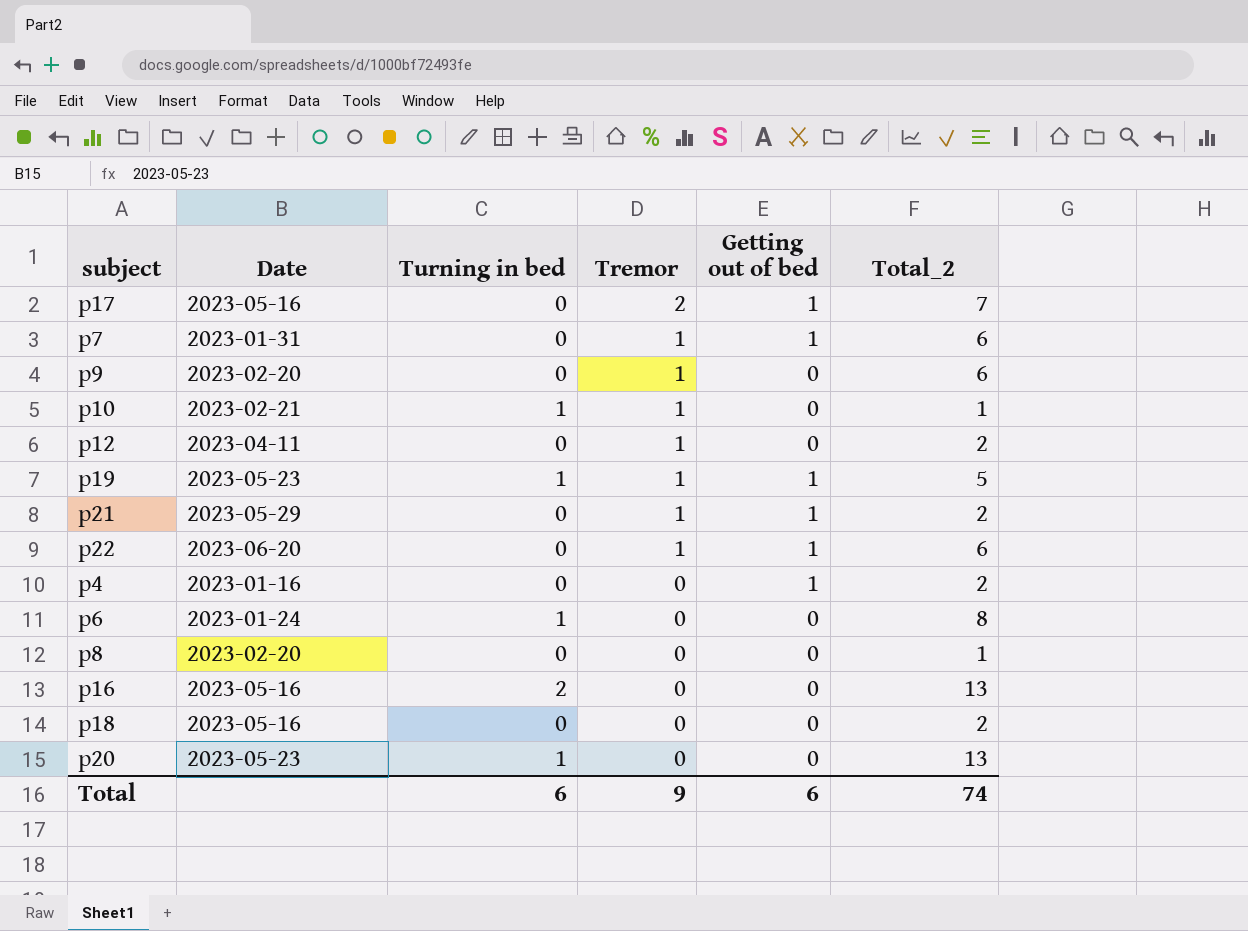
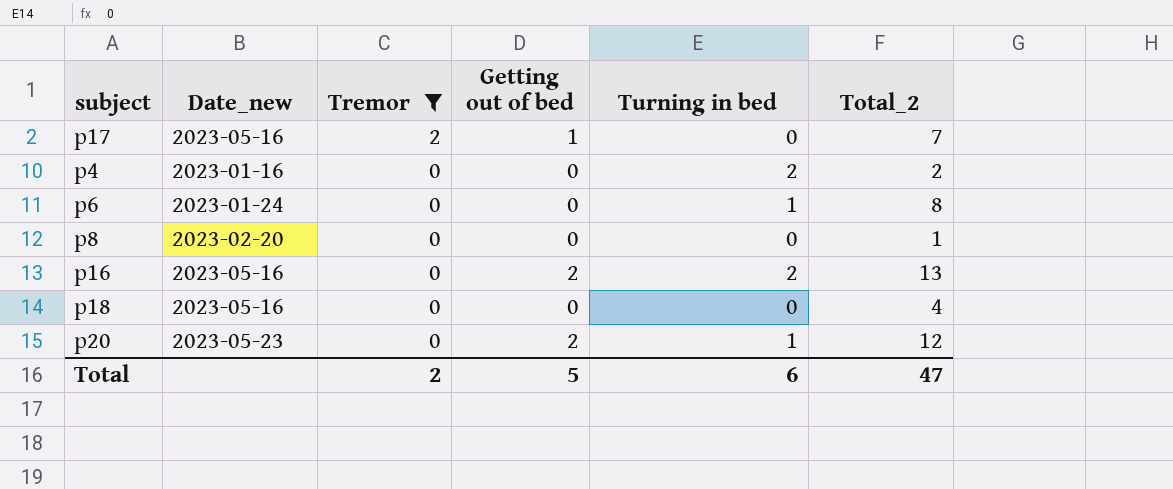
filter: none -> Tremor != 1
column name: Date -> Date_new
column Turning in bed | position: 3 -> 5
p4 | Getting out of bed: 1 -> 0
p4 | Turning in bed: 0 -> 2
p16 | Getting out of bed: 0 -> 2
p18 | Total_2: 2 -> 4
p20 | Getting out of bed: 0 -> 2
p20 | Total_2: 13 -> 12
Total | Tremor: 9 -> 2
Total | Getting out of bed: 6 -> 5
Total | Total_2: 74 -> 47

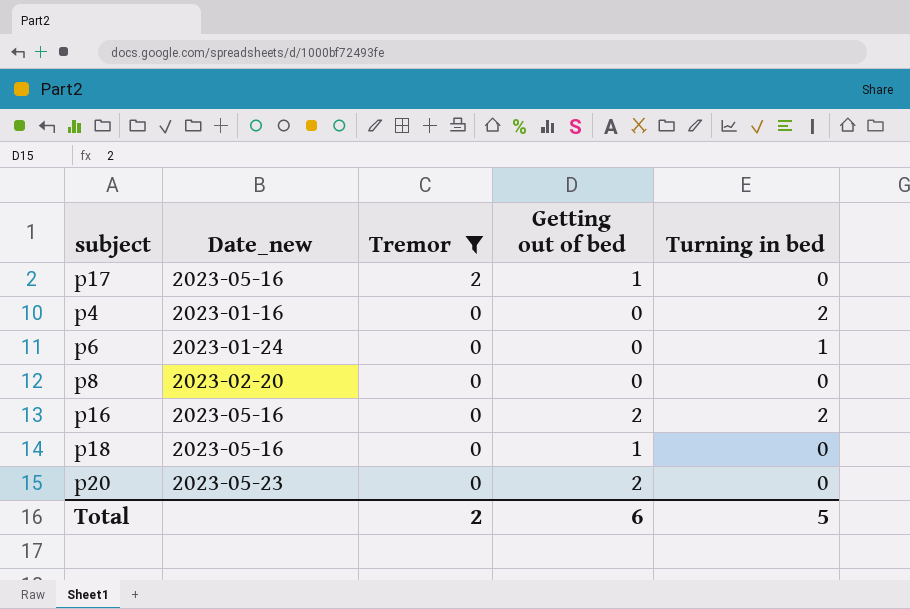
column Total_2 | position: 6 -> none
p18 | Getting out of bed: 0 -> 1
p20 | Turning in bed: 1 -> 0
Total | Getting out of bed: 5 -> 6
Total | Turning in bed: 6 -> 5

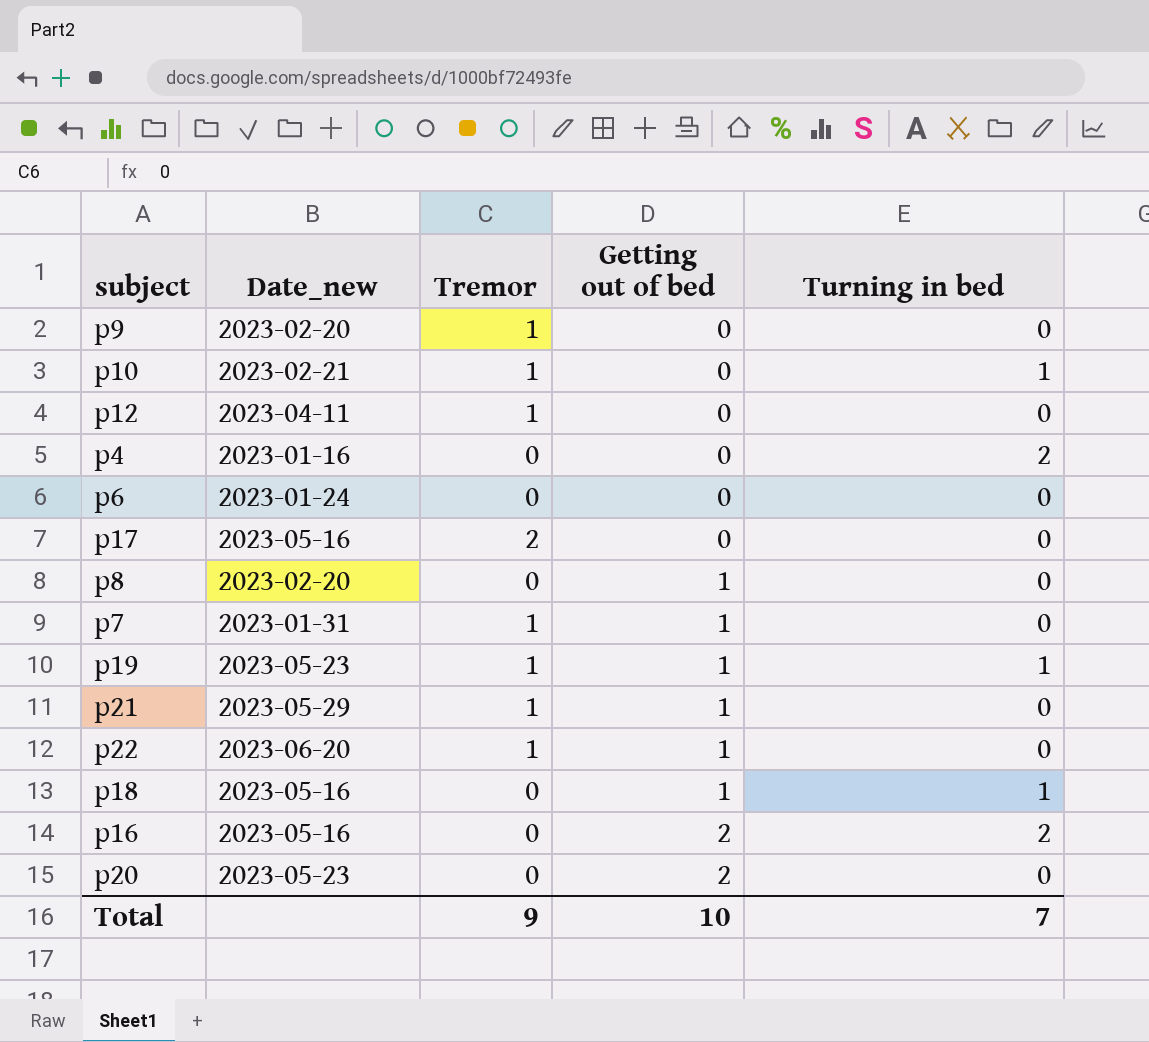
filter: Tremor != 1 -> none
row order: Tremor descending -> Getting out of bed ascending
p6 | Turning in bed: 1 -> 0
p17 | Getting out of bed: 1 -> 0
p8 | Getting out of bed: 0 -> 1
p18 | Turning in bed: 0 -> 1
Total | Tremor: 2 -> 9
Total | Getting out of bed: 6 -> 10
Total | Turning in bed: 5 -> 7

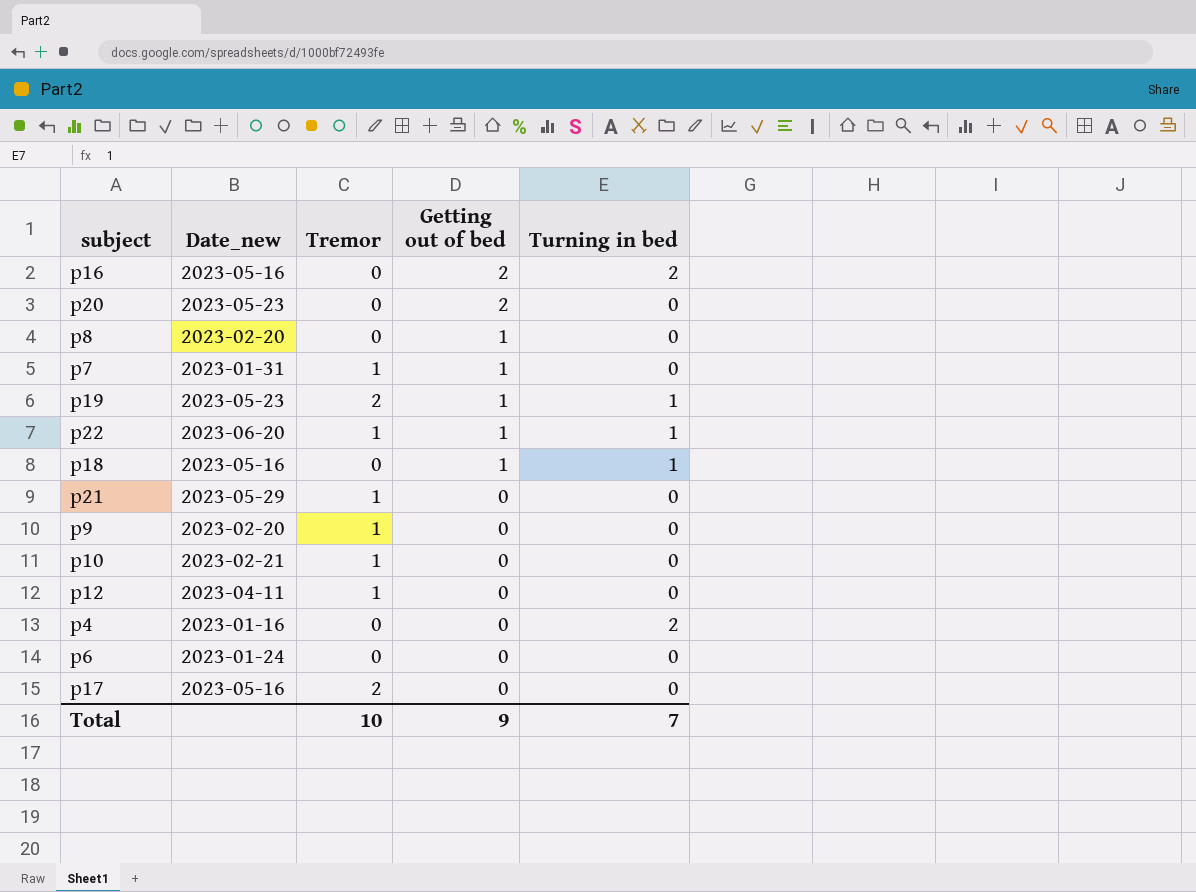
row order: Getting out of bed ascending -> Getting out of bed descending
p19 | Tremor: 1 -> 2
p22 | Turning in bed: 0 -> 1
p21 | Getting out of bed: 1 -> 0
p10 | Turning in bed: 1 -> 0
Total | Tremor: 9 -> 10
Total | Getting out of bed: 10 -> 9

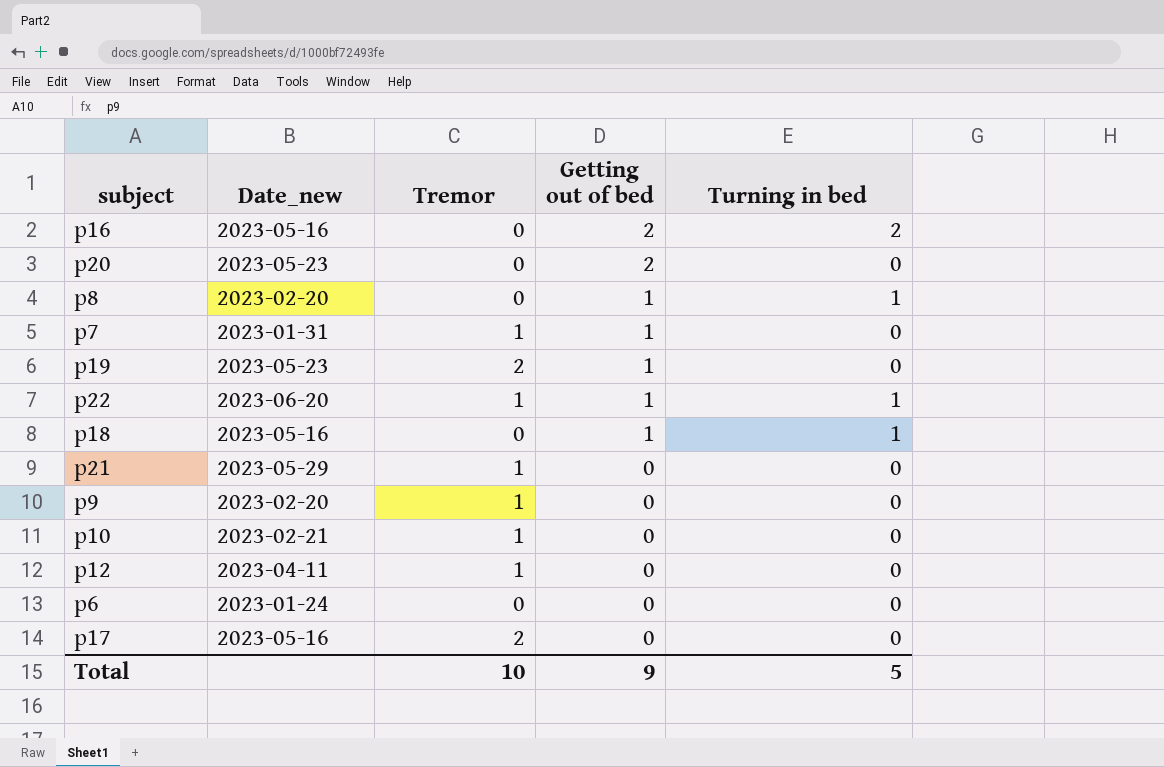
row p4: 2023-01-16 | 0 | 0 | 2 -> none
p8 | Turning in bed: 0 -> 1
p19 | Turning in bed: 1 -> 0
Total | Turning in bed: 7 -> 5

